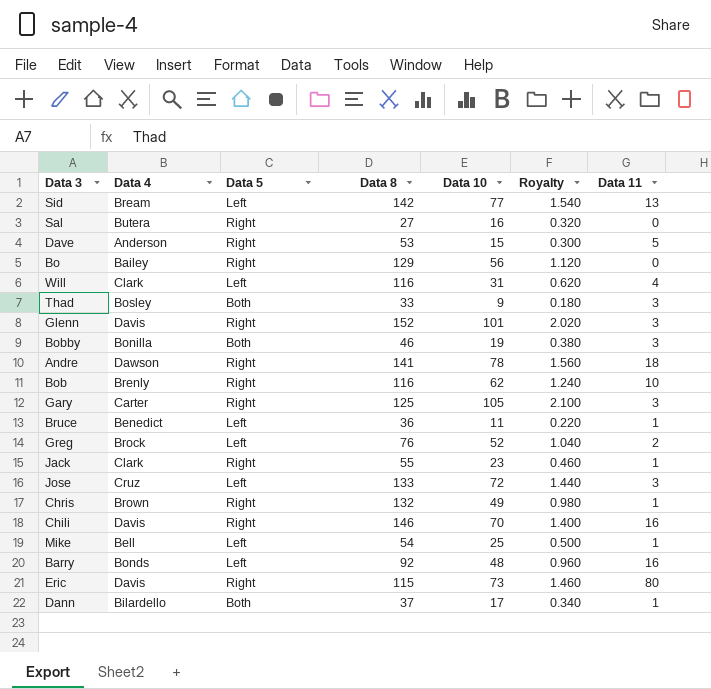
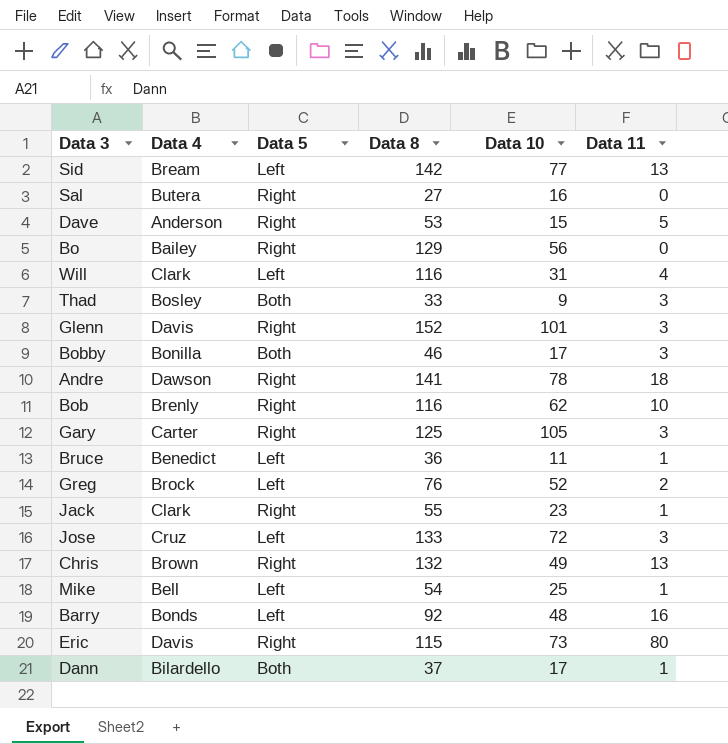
column Royalty | formula: [Data 10] * 0.02 -> none
row Chili: Davis | Right | 146 | 70 | 1.400 | 16 -> none
Bobby | Data 10: 19 -> 17
Chris | Data 11: 1 -> 13

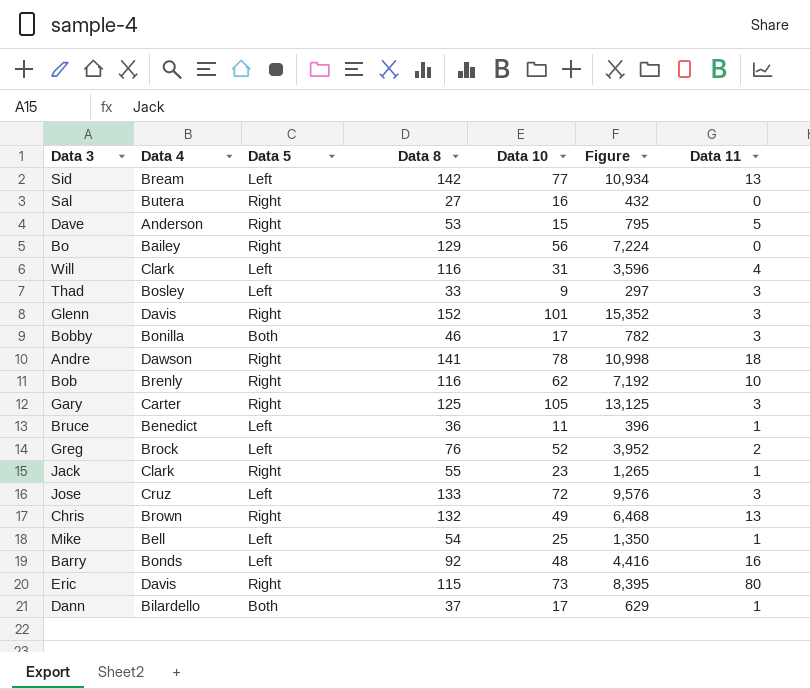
column Figure | formula: none -> [Data 8] * [Data 10]
Thad | Data 5: Both -> Left

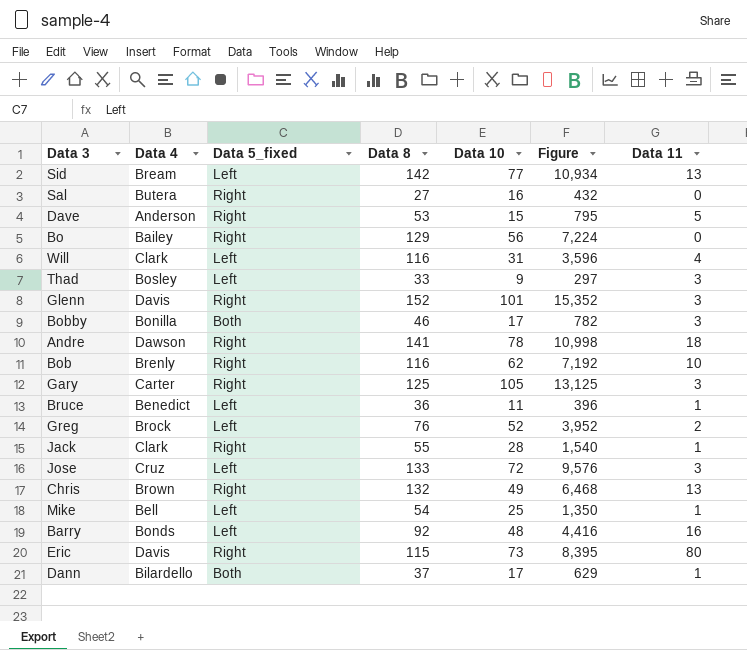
column name: Data 5 -> Data 5_fixed
Jack | Data 10: 23 -> 28
Jack | Figure: 1,265 -> 1,540

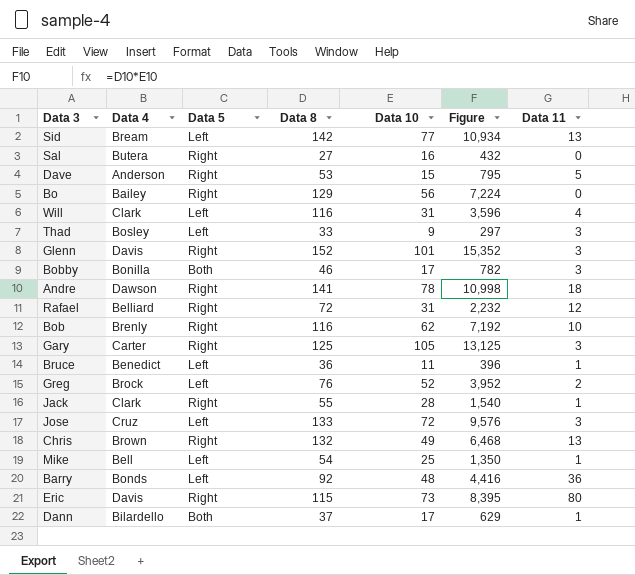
column name: Data 5_fixed -> Data 5
row Rafael: none -> Belliard | Right | 72 | 31 | 2,232 | 12
Barry | Data 11: 16 -> 36

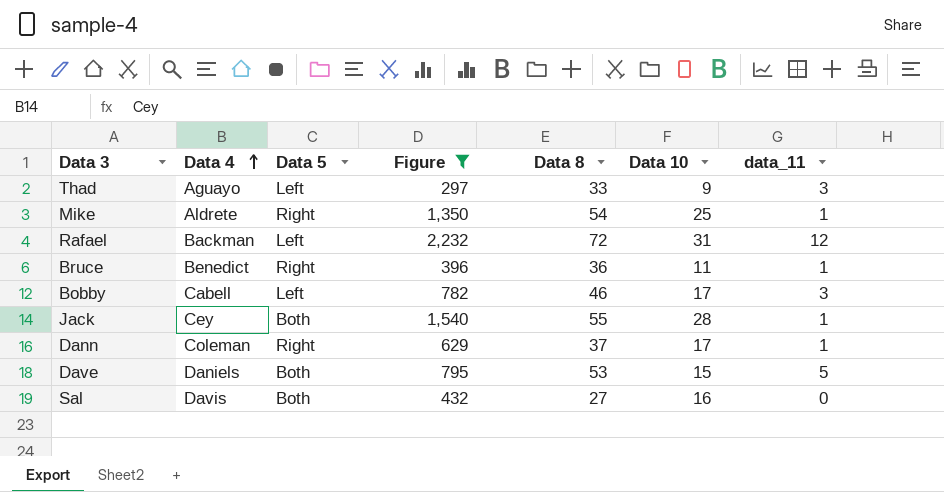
filter: none -> Figure <= 2,232
row order: none -> Data 4 ascending
column Figure | position: 6 -> 4
column name: Data 11 -> data_11
Thad | Data 4: Bosley -> Aguayo
Mike | Data 4: Bell -> Aldrete
Mike | Data 5: Left -> Right
Rafael | Data 4: Belliard -> Backman
Rafael | Data 5: Right -> Left
Bruce | Data 5: Left -> Right
Bobby | Data 4: Bonilla -> Cabell
Bobby | Data 5: Both -> Left
Jack | Data 4: Clark -> Cey
Jack | Data 5: Right -> Both
Dann | Data 4: Bilardello -> Coleman
Dann | Data 5: Both -> Right
Dave | Data 4: Anderson -> Daniels
Dave | Data 5: Right -> Both
Sal | Data 4: Butera -> Davis
Sal | Data 5: Right -> Both

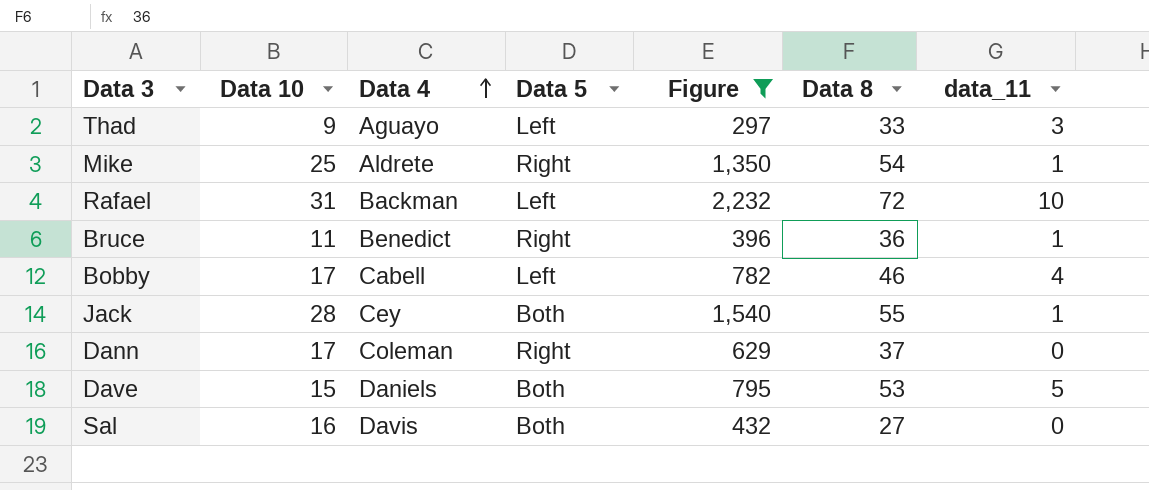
column Data 10 | position: 6 -> 2
Rafael | data_11: 12 -> 10
Bobby | data_11: 3 -> 4
Dann | data_11: 1 -> 0

